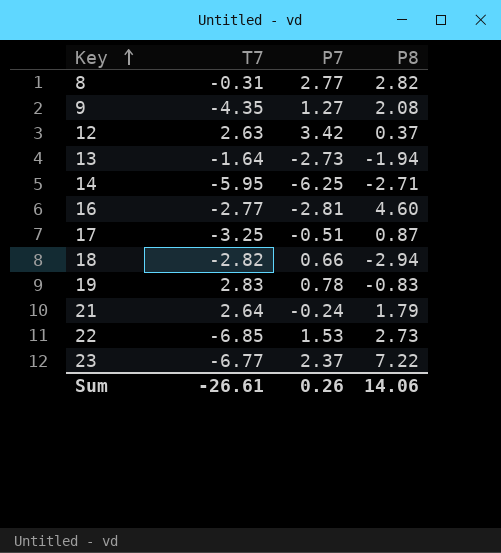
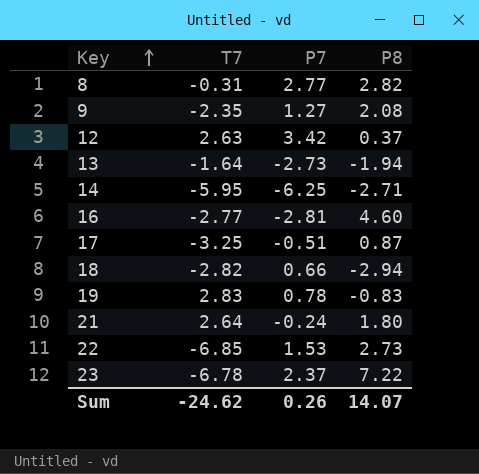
9 | T7: -4.35 -> -2.35
21 | P8: 1.79 -> 1.80
23 | T7: -6.77 -> -6.78
Sum | T7: -26.61 -> -24.62
Sum | P8: 14.06 -> 14.07

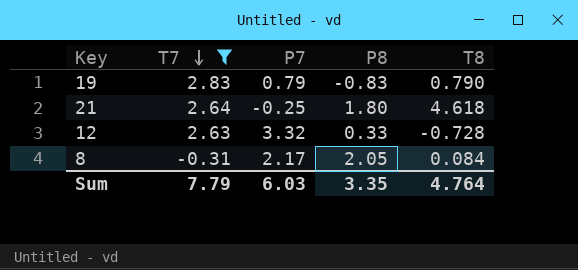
filter: none -> T7 >= -0.31
row order: Key ascending -> T7 descending
column T8 | position: none -> 5
19 | P7: 0.78 -> 0.79
21 | P7: -0.24 -> -0.25
12 | P7: 3.42 -> 3.32
12 | P8: 0.37 -> 0.33
8 | P7: 2.77 -> 2.17
8 | P8: 2.82 -> 2.05
Sum | T7: -24.62 -> 7.79
Sum | P7: 0.26 -> 6.03
Sum | P8: 14.07 -> 3.35

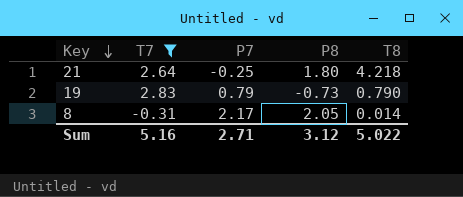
row order: T7 descending -> Key descending
row 12: 2.63 | 3.32 | 0.33 | -0.728 -> none
21 | T8: 4.618 -> 4.218
19 | P8: -0.83 -> -0.73
8 | T8: 0.084 -> 0.014
Sum | T7: 7.79 -> 5.16
Sum | P7: 6.03 -> 2.71
Sum | P8: 3.35 -> 3.12
Sum | T8: 4.764 -> 5.022

